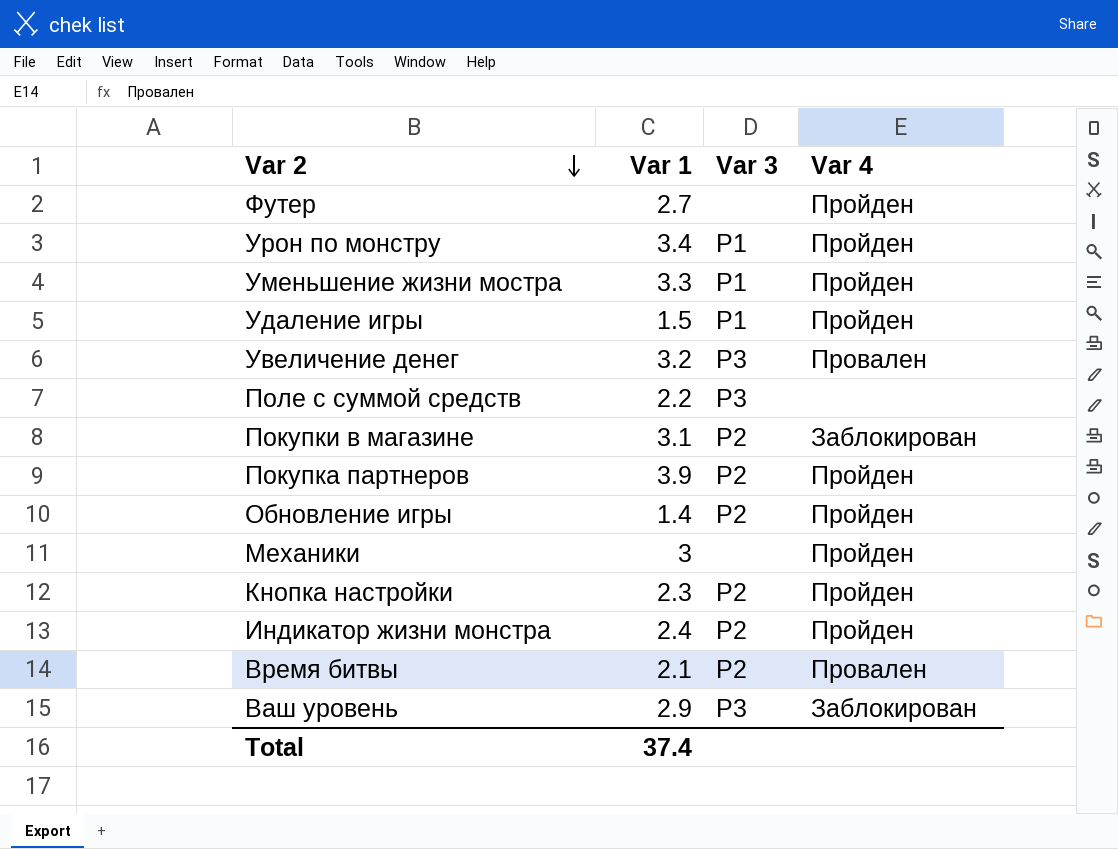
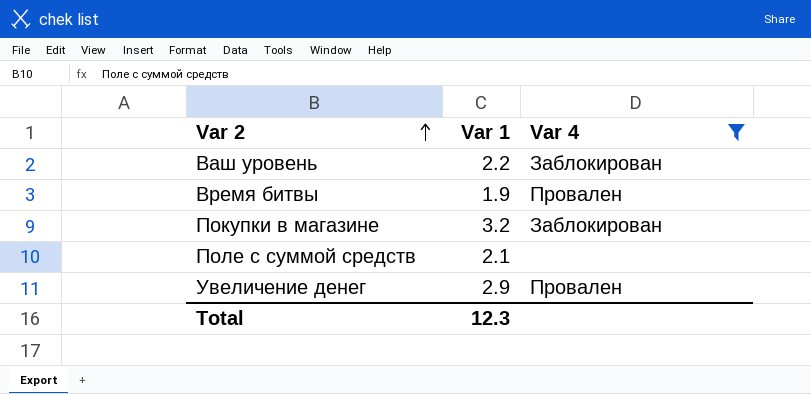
filter: none -> Var 4 != Пройден
row order: Var 2 descending -> Var 2 ascending
column Var 3 | position: 3 -> none
Ваш уровень | Var 1: 2.9 -> 2.2
Время битвы | Var 1: 2.1 -> 1.9
Покупки в магазине | Var 1: 3.1 -> 3.2
Поле с суммой средств | Var 1: 2.2 -> 2.1
Увеличение денег | Var 1: 3.2 -> 2.9
Total | Var 1: 37.4 -> 12.3

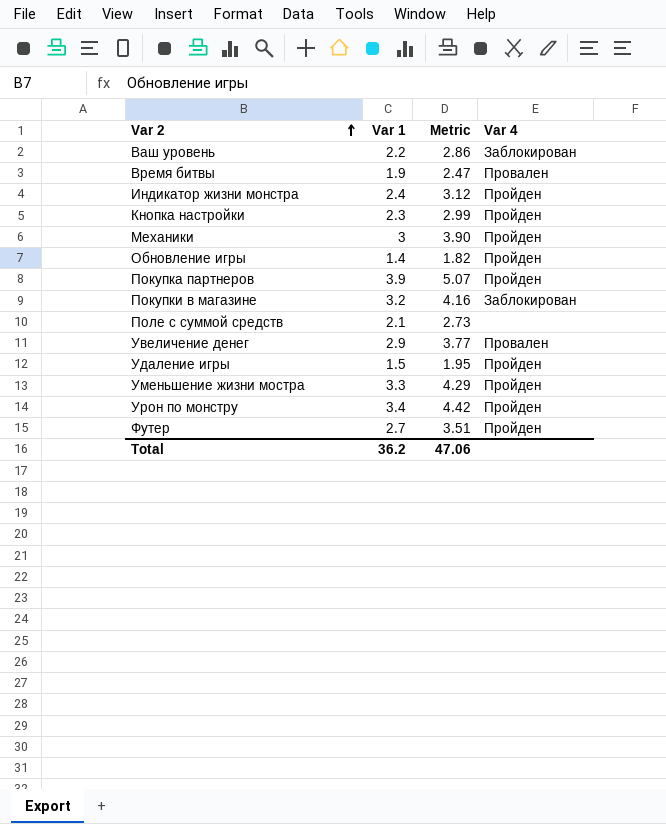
filter: Var 4 != Пройден -> none
column Metric | formula: none -> [Var 1] * 1.3
Total | Var 1: 12.3 -> 36.2

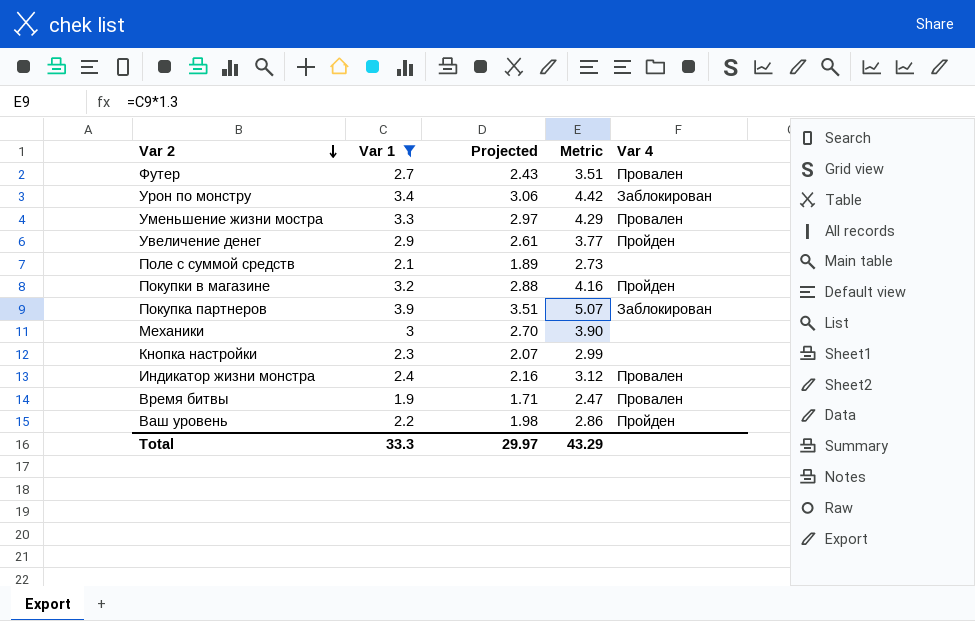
filter: none -> Var 1 >= 1.9
row order: Var 2 ascending -> Var 2 descending
column Projected | formula: none -> [Var 1] * 0.9
Футер | Var 4: Пройден -> Провален
Урон по монстру | Var 4: Пройден -> Заблокирован
Уменьшение жизни мостра | Var 4: Пройден -> Провален
Увеличение денег | Var 4: Провален -> Пройден
Покупки в магазине | Var 4: Заблокирован -> Пройден
Покупка партнеров | Var 4: Пройден -> Заблокирован
Механики | Var 4: Пройден -> none
Кнопка настройки | Var 4: Пройден -> none
Индикатор жизни монстра | Var 4: Пройден -> Провален
Ваш уровень | Var 4: Заблокирован -> Пройден
Total | Var 1: 36.2 -> 33.3
Total | Metric: 47.06 -> 43.29

